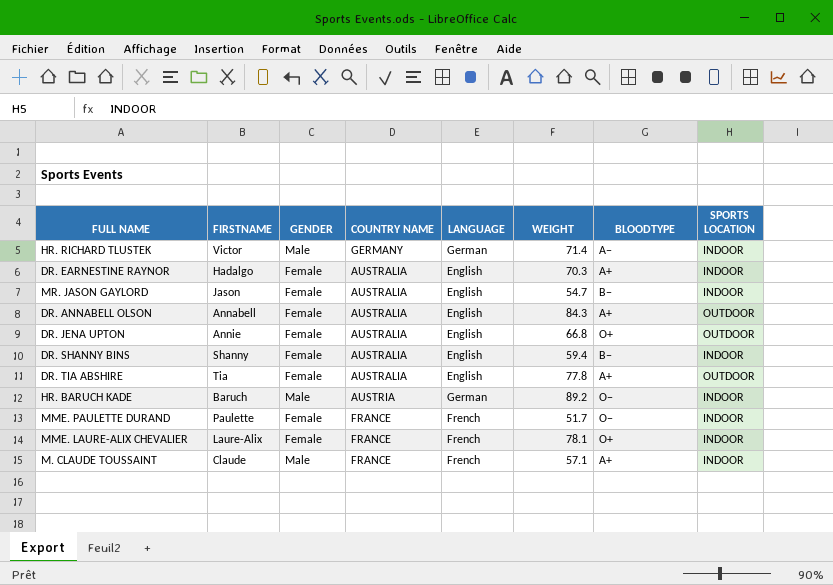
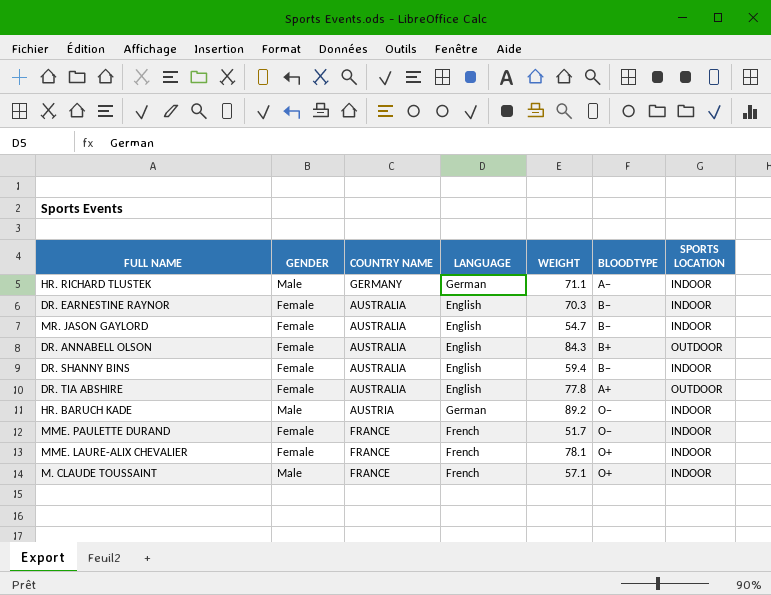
column FIRSTNAME | position: 2 -> none
row DR. JENA UPTON: Annie | Female | AUSTRALIA | English | 66.8 | O+ | OUTDOOR -> none
HR. RICHARD TLUSTEK | WEIGHT: 71.4 -> 71.1
DR. EARNESTINE RAYNOR | BLOODTYPE: A+ -> B−
DR. ANNABELL OLSON | BLOODTYPE: A+ -> B+
M. CLAUDE TOUSSAINT | BLOODTYPE: A+ -> O+

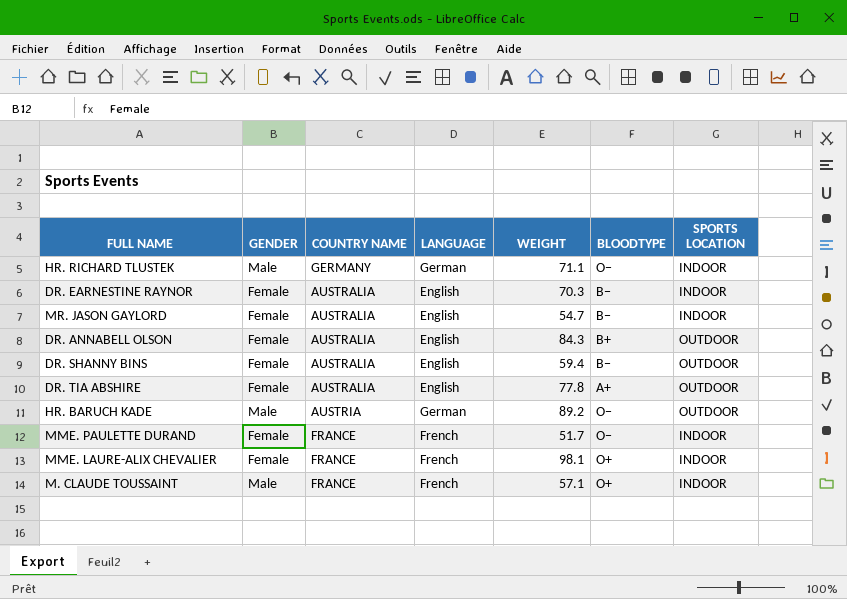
HR. RICHARD TLUSTEK | BLOODTYPE: A− -> O−
DR. SHANNY BINS | SPORTS LOCATION: INDOOR -> OUTDOOR
HR. BARUCH KADE | SPORTS LOCATION: INDOOR -> OUTDOOR
MME. LAURE-ALIX CHEVALIER | WEIGHT: 78.1 -> 98.1

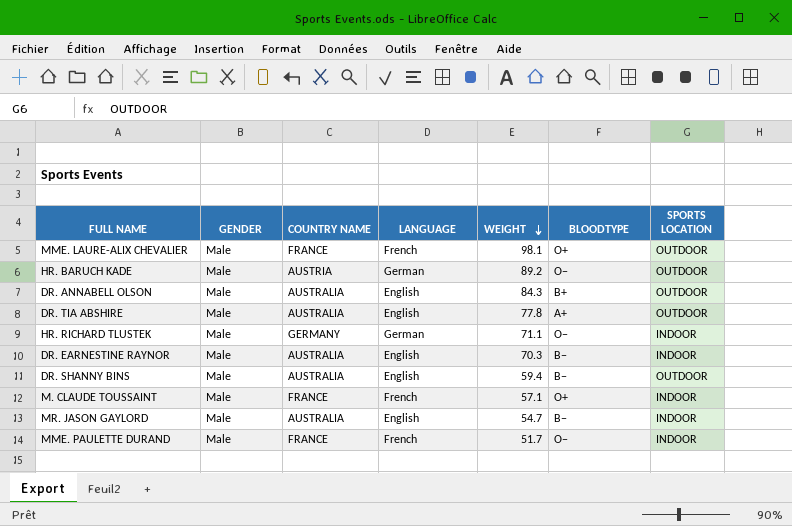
row order: none -> WEIGHT descending
MME. LAURE-ALIX CHEVALIER | GENDER: Female -> Male
MME. LAURE-ALIX CHEVALIER | SPORTS LOCATION: INDOOR -> OUTDOOR
DR. ANNABELL OLSON | GENDER: Female -> Male
DR. TIA ABSHIRE | GENDER: Female -> Male
DR. EARNESTINE RAYNOR | GENDER: Female -> Male
DR. SHANNY BINS | GENDER: Female -> Male
MR. JASON GAYLORD | GENDER: Female -> Male
MME. PAULETTE DURAND | GENDER: Female -> Male

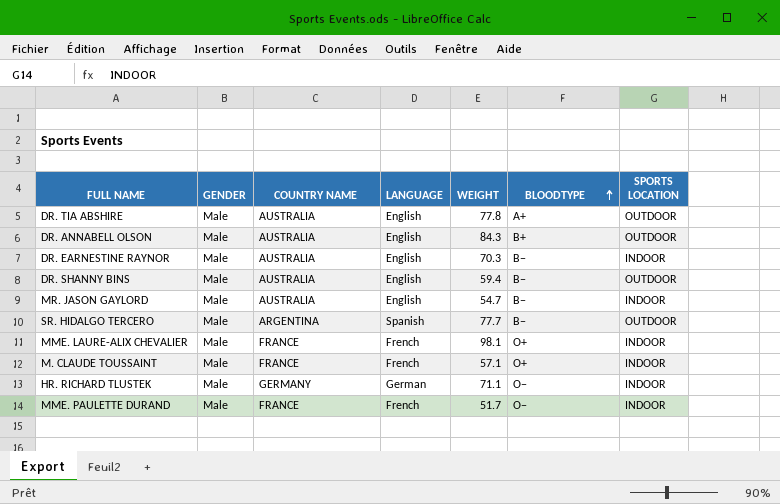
row order: WEIGHT descending -> BLOODTYPE ascending
row HR. BARUCH KADE: Male | AUSTRIA | German | 89.2 | O− | OUTDOOR -> none
row SR. HIDALGO TERCERO: none -> Male | ARGENTINA | Spanish | 77.7 | B− | OUTDOOR
MME. LAURE-ALIX CHEVALIER | SPORTS LOCATION: OUTDOOR -> INDOOR

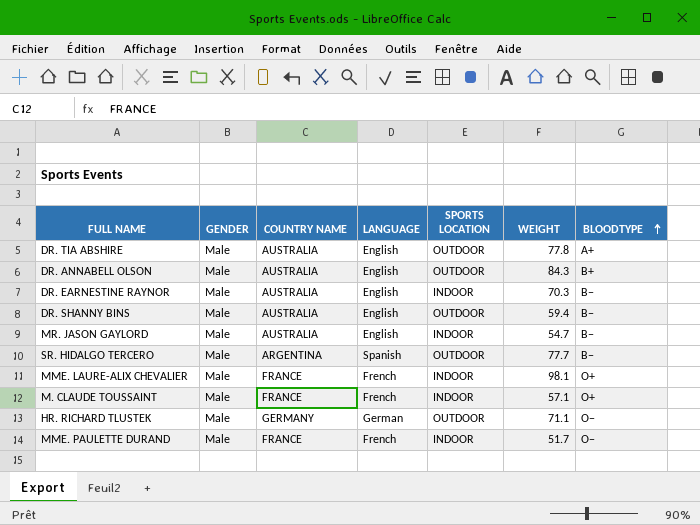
column SPORTS LOCATION | position: 7 -> 5
HR. RICHARD TLUSTEK | SPORTS LOCATION: INDOOR -> OUTDOOR

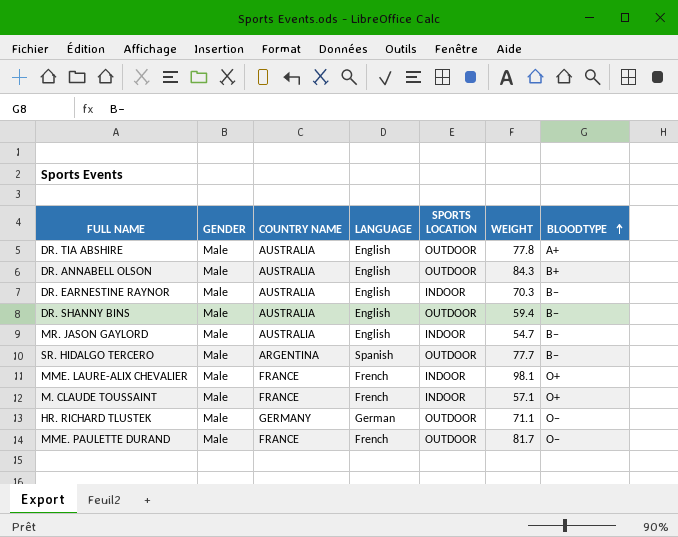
MME. PAULETTE DURAND | SPORTS LOCATION: INDOOR -> OUTDOOR
MME. PAULETTE DURAND | WEIGHT: 51.7 -> 81.7

